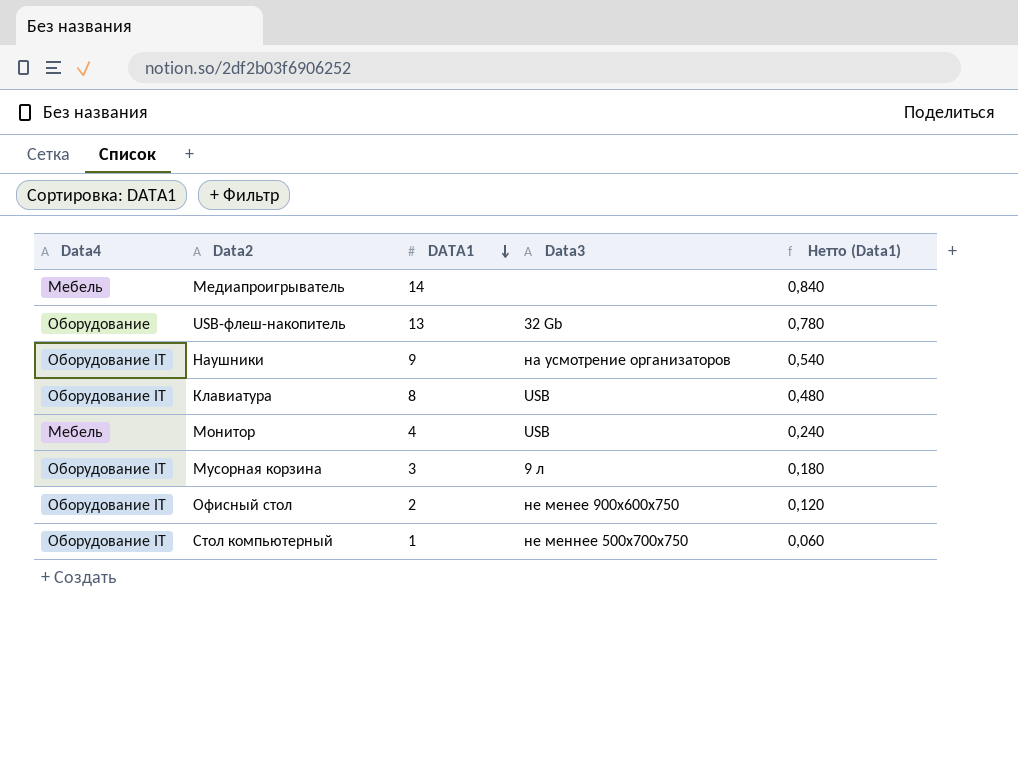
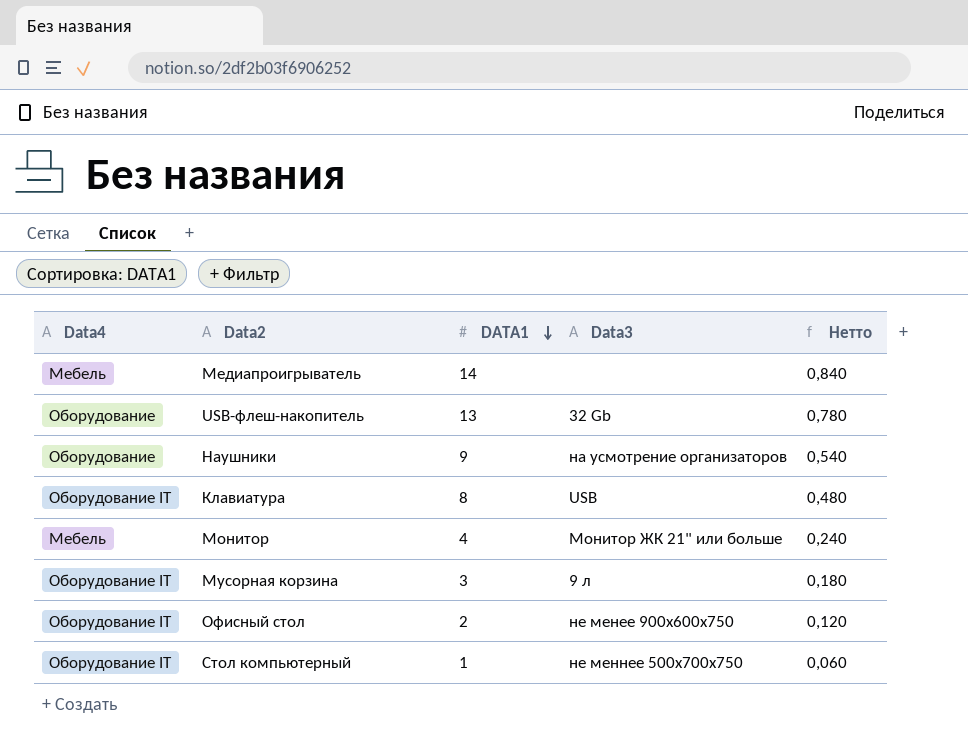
column name: Нетто (Data1) -> Нетто
Наушники | Data4: Оборудование IT -> Оборудование
Монитор | Data3: USB -> Монитор ЖК 21" или больше

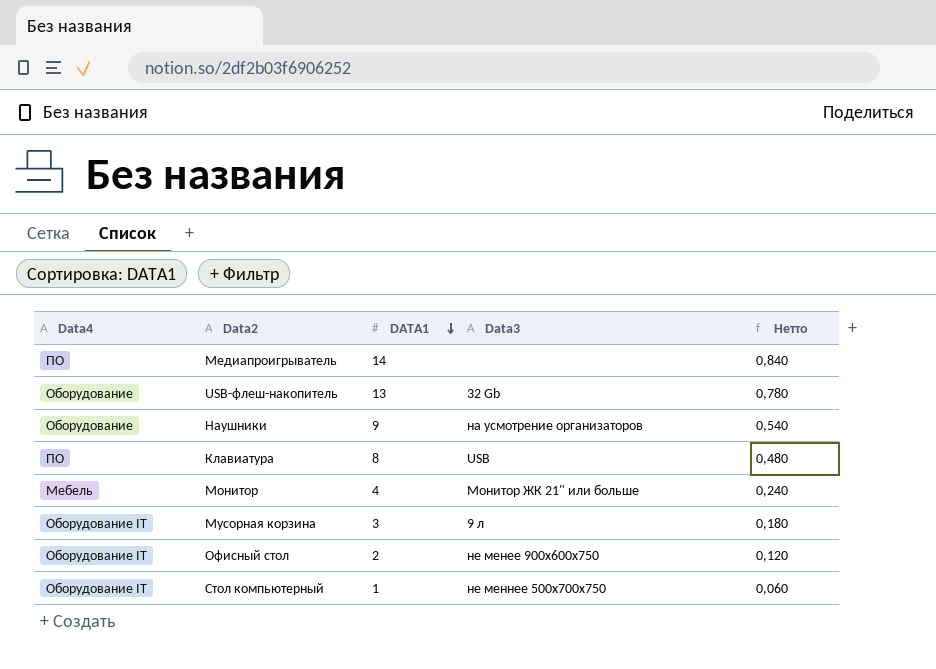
Медиапроигрыватель | Data4: Мебель -> ПО
Клавиатура | Data4: Оборудование IT -> ПО

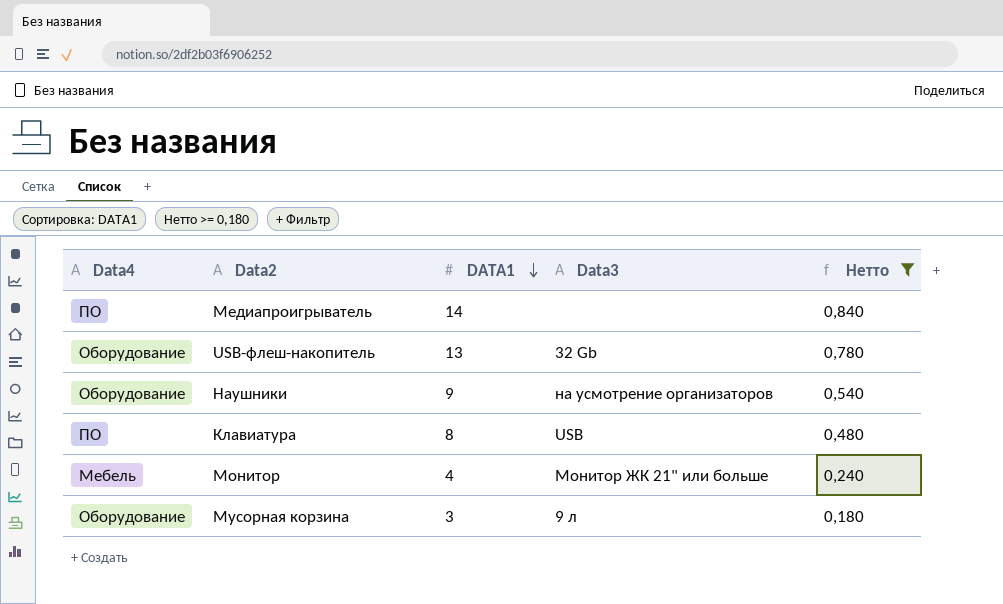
filter: none -> Нетто >= 0,180
Мусорная корзина | Data4: Оборудование IT -> Оборудование

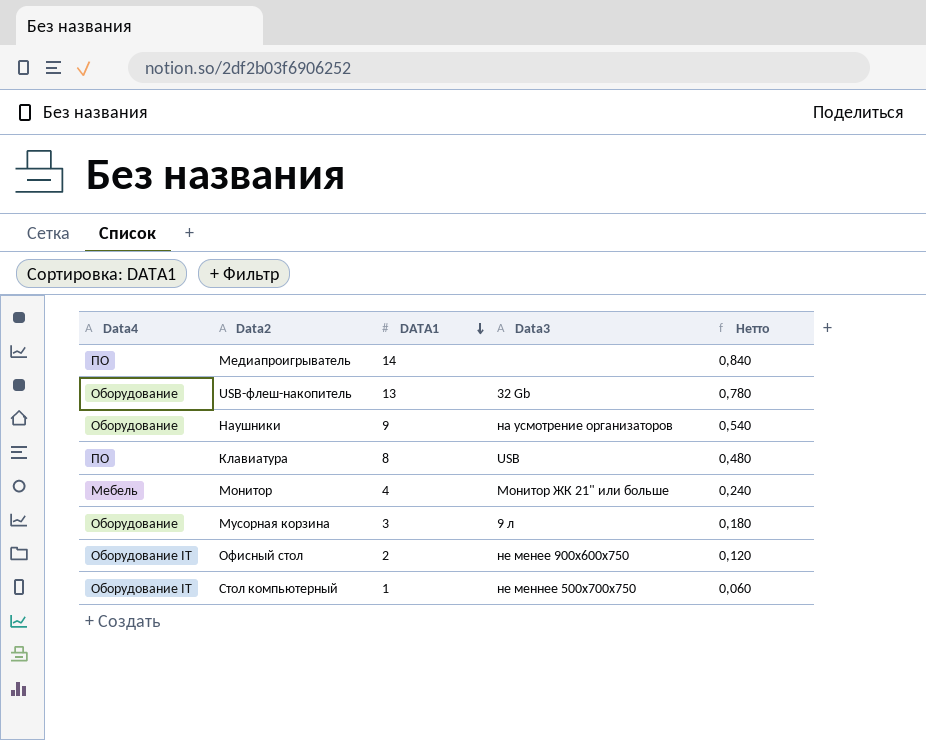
filter: Нетто >= 0,180 -> none

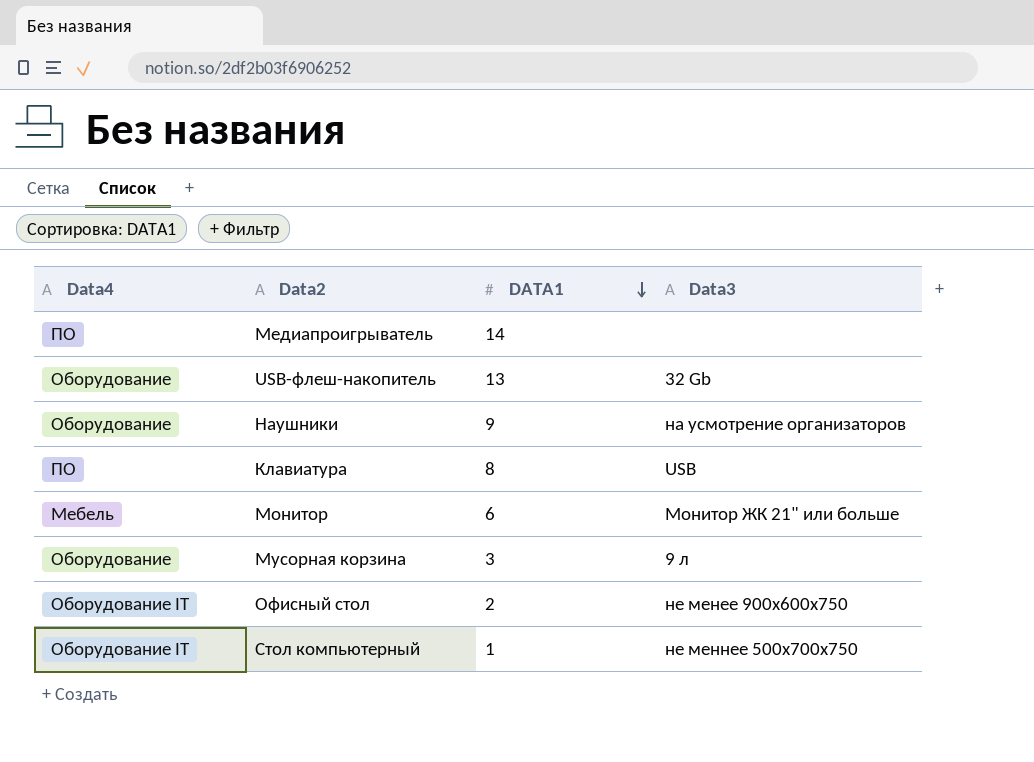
column Нетто | formula: [DATA1] * 0,06 -> none
Монитор | DATA1: 4 -> 6

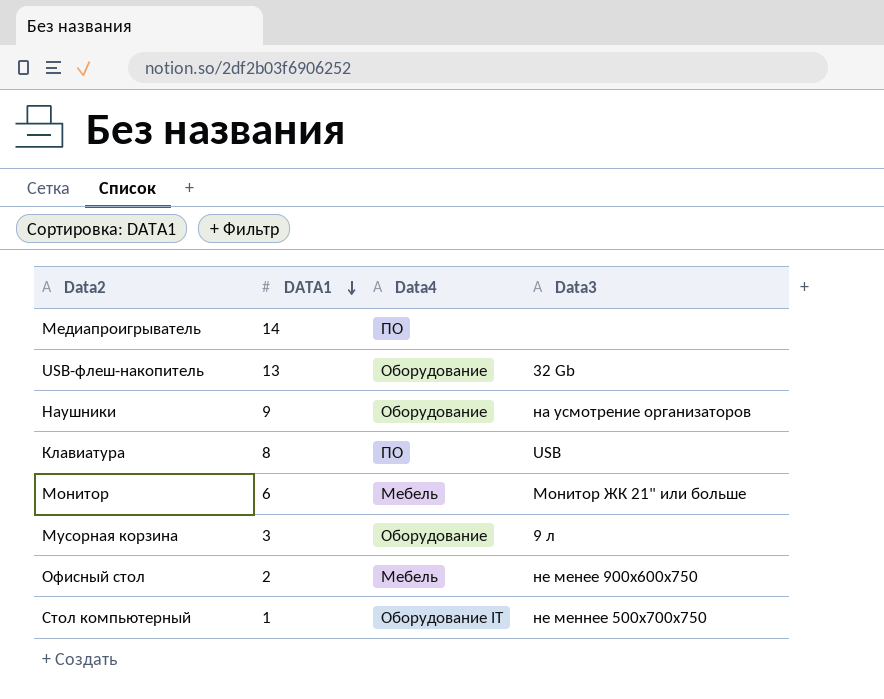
column Data4 | position: 1 -> 3
Офисный стол | Data4: Оборудование IT -> Мебель

